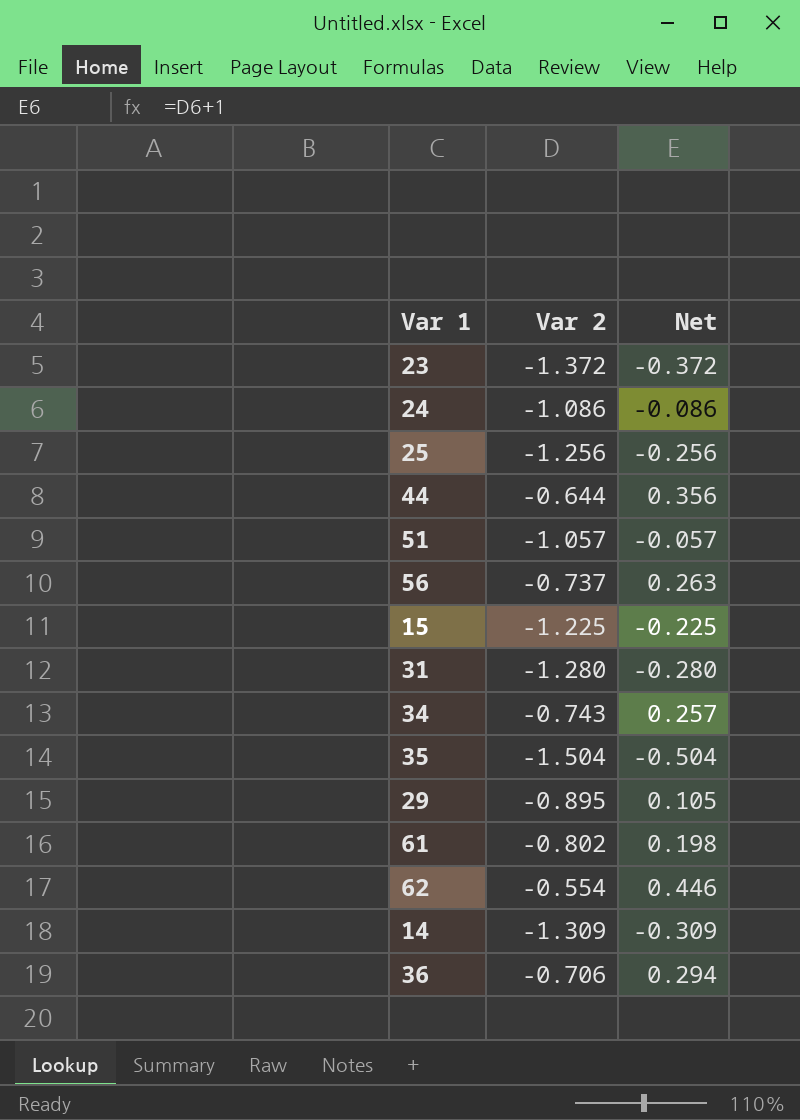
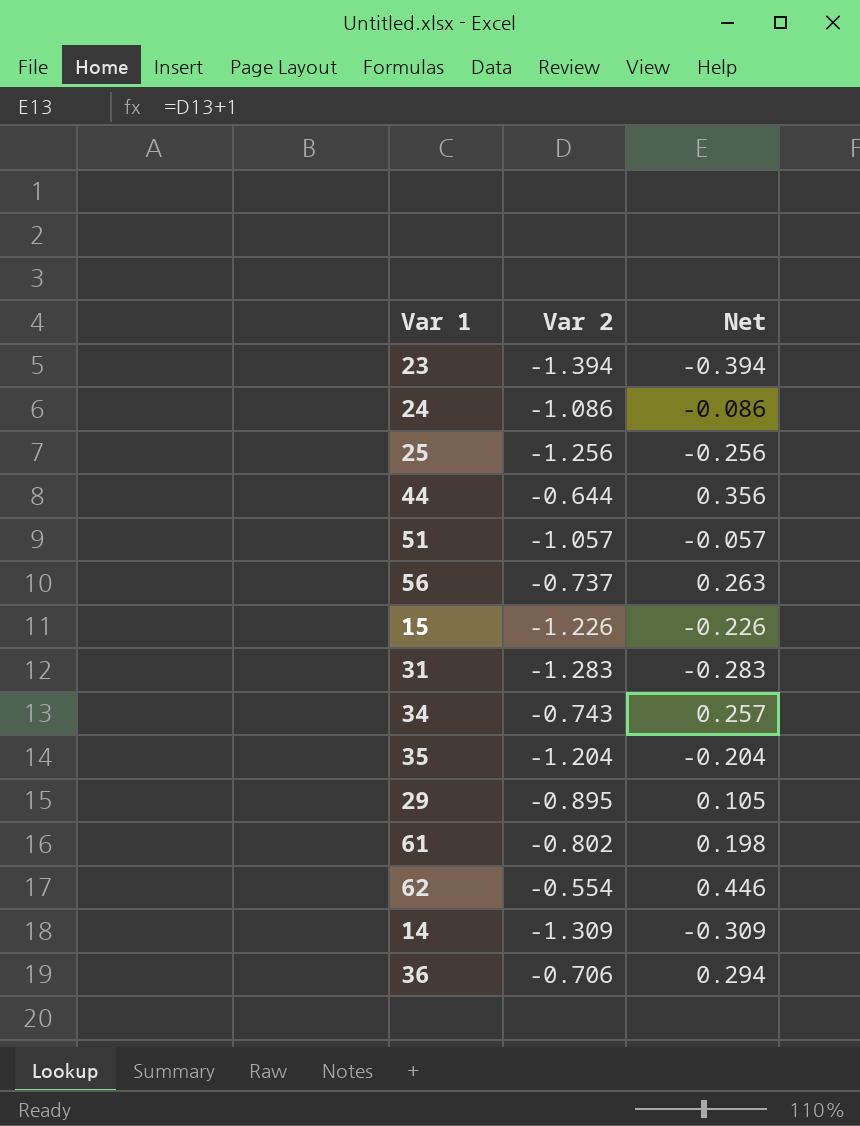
23 | Var 2: -1.372 -> -1.394
23 | Net: -0.372 -> -0.394
15 | Var 2: -1.225 -> -1.226
15 | Net: -0.225 -> -0.226
31 | Var 2: -1.280 -> -1.283
31 | Net: -0.280 -> -0.283
35 | Var 2: -1.504 -> -1.204
35 | Net: -0.504 -> -0.204

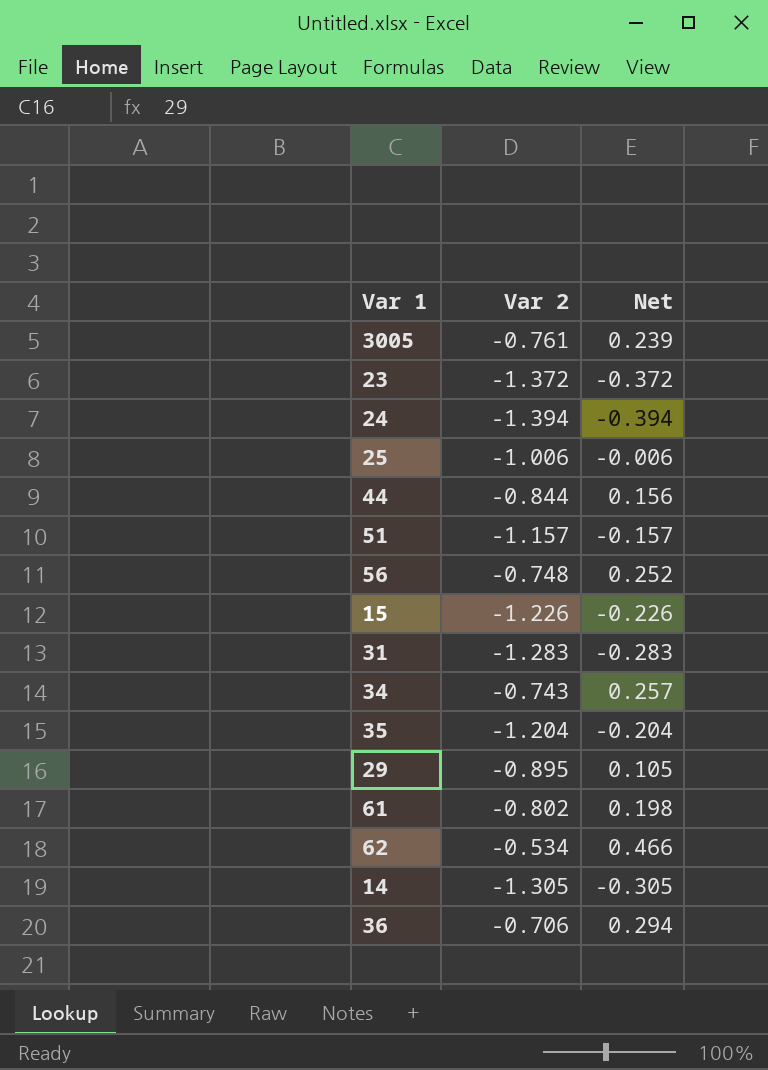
row 3005: none -> -0.761 | 0.239
23 | Var 2: -1.394 -> -1.372
23 | Net: -0.394 -> -0.372
24 | Var 2: -1.086 -> -1.394
24 | Net: -0.086 -> -0.394
25 | Var 2: -1.256 -> -1.006
25 | Net: -0.256 -> -0.006
44 | Var 2: -0.644 -> -0.844
44 | Net: 0.356 -> 0.156
51 | Var 2: -1.057 -> -1.157
51 | Net: -0.057 -> -0.157
56 | Var 2: -0.737 -> -0.748
56 | Net: 0.263 -> 0.252
62 | Var 2: -0.554 -> -0.534
62 | Net: 0.446 -> 0.466
14 | Var 2: -1.309 -> -1.305
14 | Net: -0.309 -> -0.305

